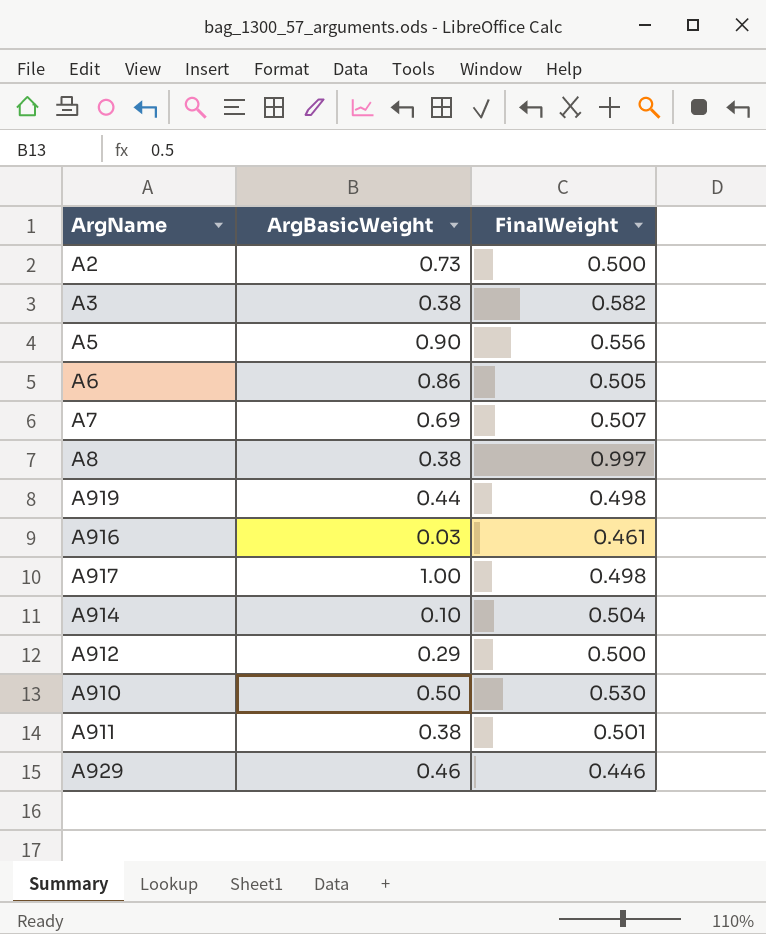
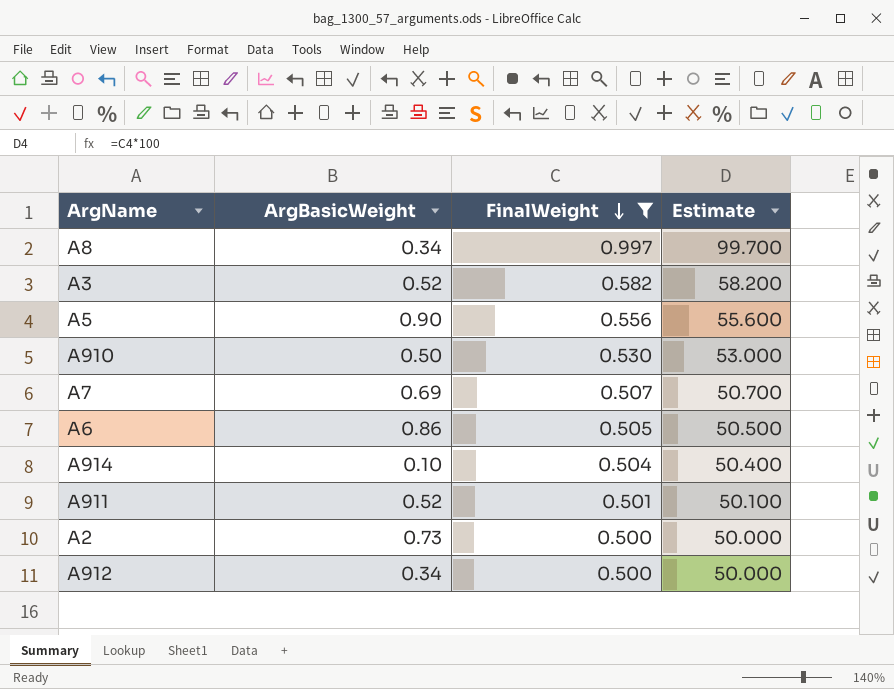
filter: none -> FinalWeight >= 0.500
row order: none -> FinalWeight descending
column Estimate | formula: none -> [FinalWeight] * 100
A8 | ArgBasicWeight: 0.38 -> 0.34
A3 | ArgBasicWeight: 0.38 -> 0.52
A911 | ArgBasicWeight: 0.38 -> 0.52
A912 | ArgBasicWeight: 0.29 -> 0.34

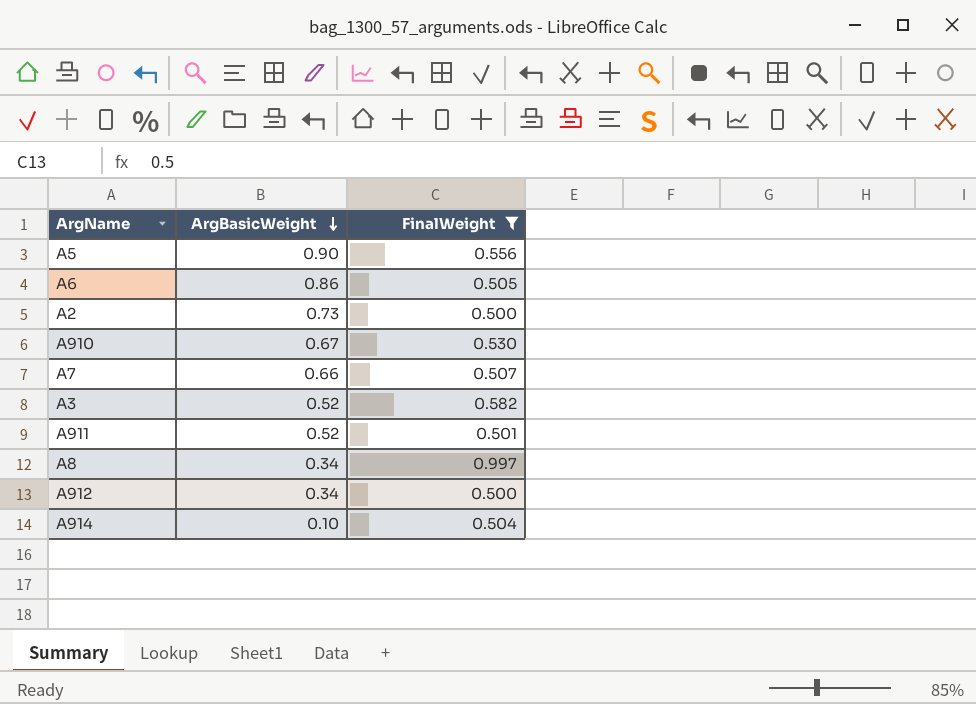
row order: FinalWeight descending -> ArgBasicWeight descending
column Estimate | formula: [FinalWeight] * 100 -> none
A910 | ArgBasicWeight: 0.50 -> 0.67
A7 | ArgBasicWeight: 0.69 -> 0.66

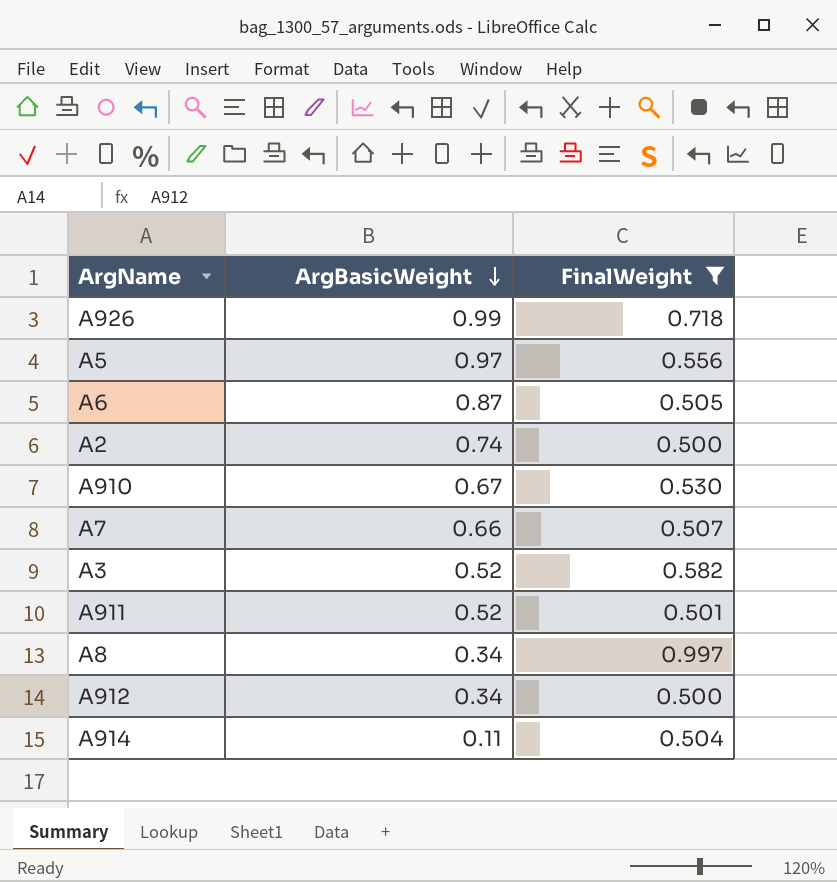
row A926: none -> 0.99 | 0.718
A5 | ArgBasicWeight: 0.90 -> 0.97
A6 | ArgBasicWeight: 0.86 -> 0.87
A2 | ArgBasicWeight: 0.73 -> 0.74
A914 | ArgBasicWeight: 0.10 -> 0.11

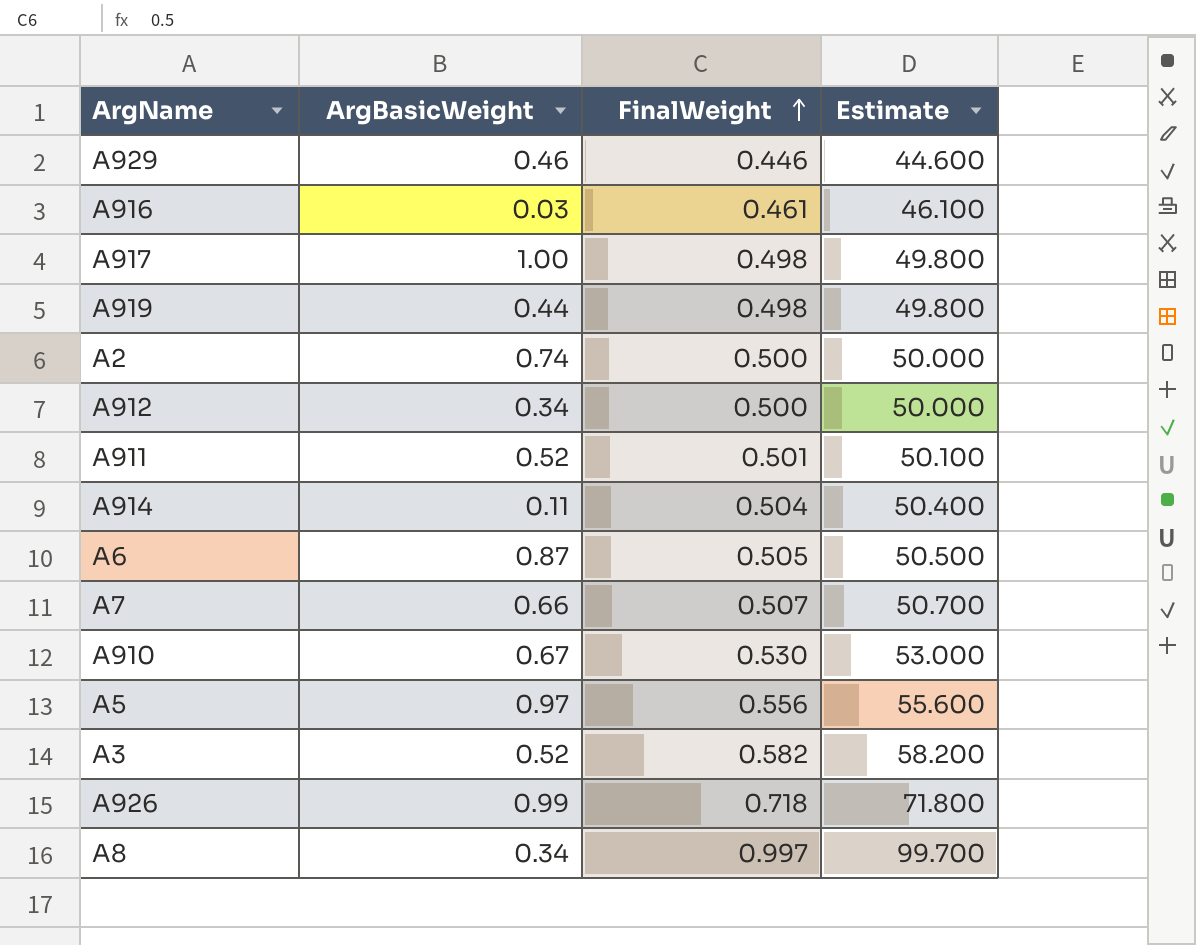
filter: FinalWeight >= 0.500 -> none
row order: ArgBasicWeight descending -> FinalWeight ascending
column Estimate | formula: none -> [FinalWeight] * 100

